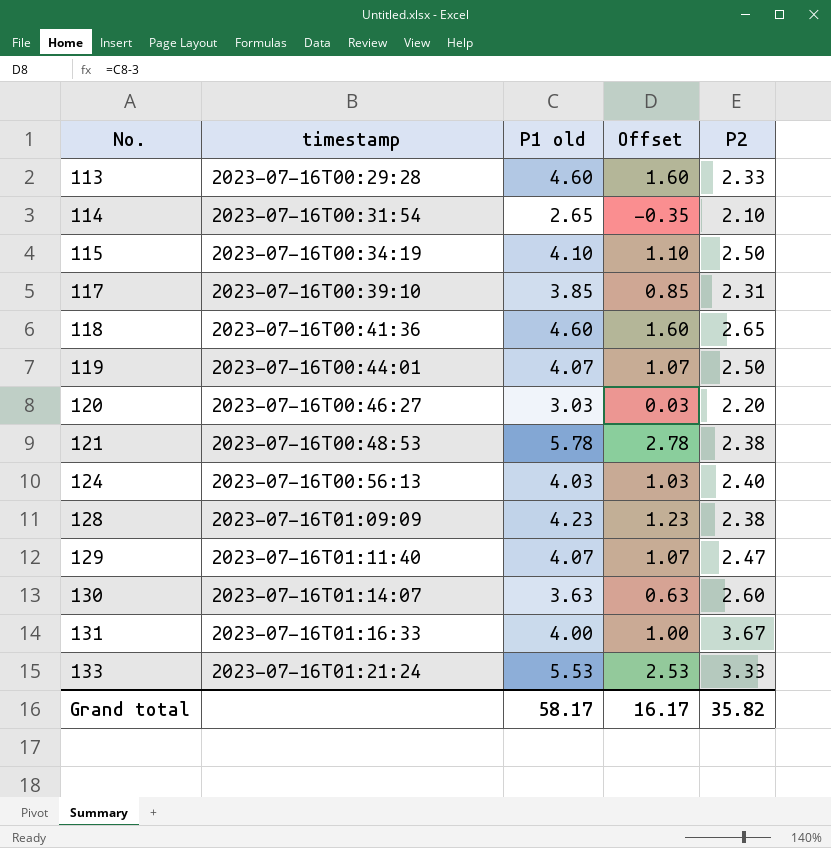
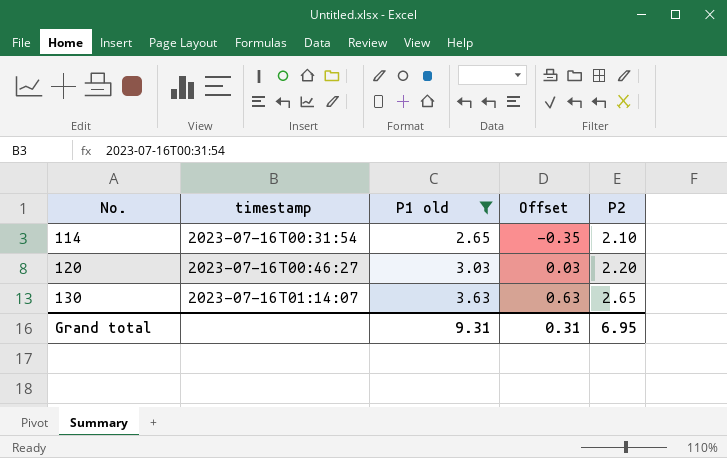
filter: none -> P1 old <= 3.63
130 | P2: 2.60 -> 2.65
Grand total | P1 old: 58.17 -> 9.31
Grand total | Offset: 16.17 -> 0.31
Grand total | P2: 35.82 -> 6.95

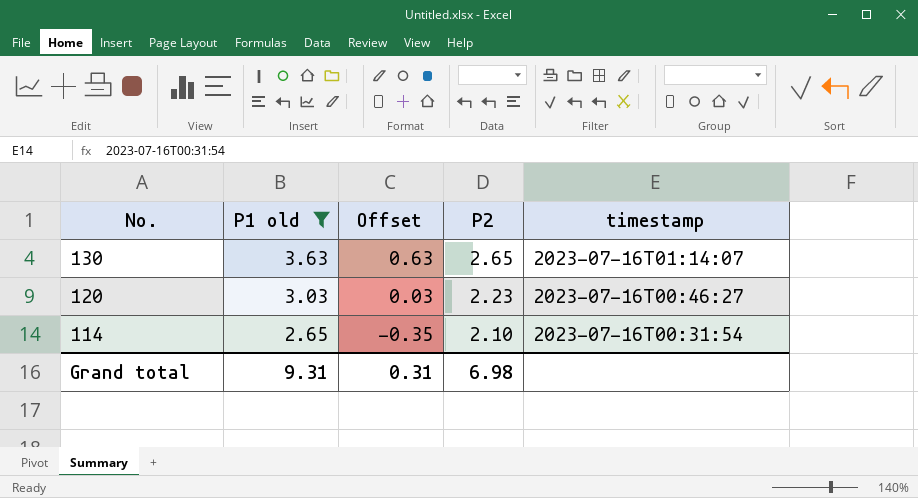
row order: No. ascending -> No. descending
column timestamp | position: 2 -> 5
120 | P2: 2.20 -> 2.23
Grand total | P2: 6.95 -> 6.98

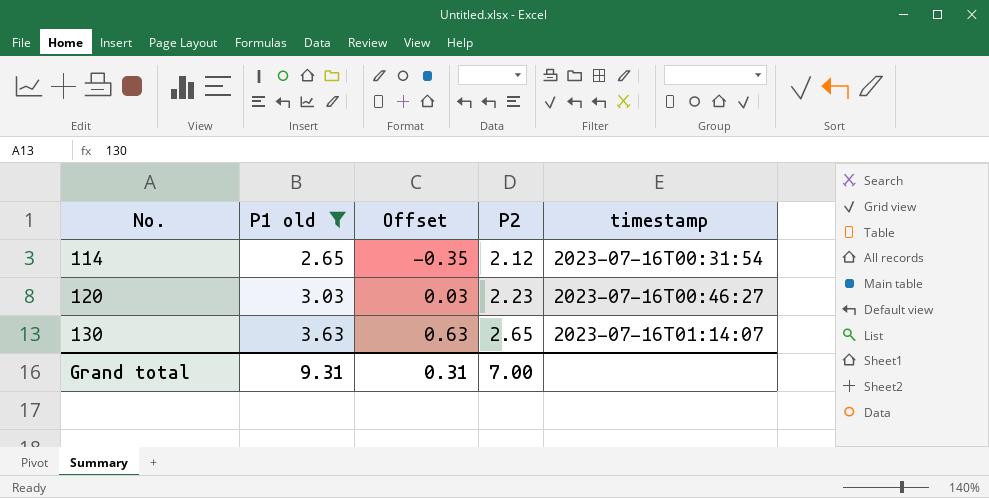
row order: No. descending -> No. ascending
114 | P2: 2.10 -> 2.12
Grand total | P2: 6.98 -> 7.00

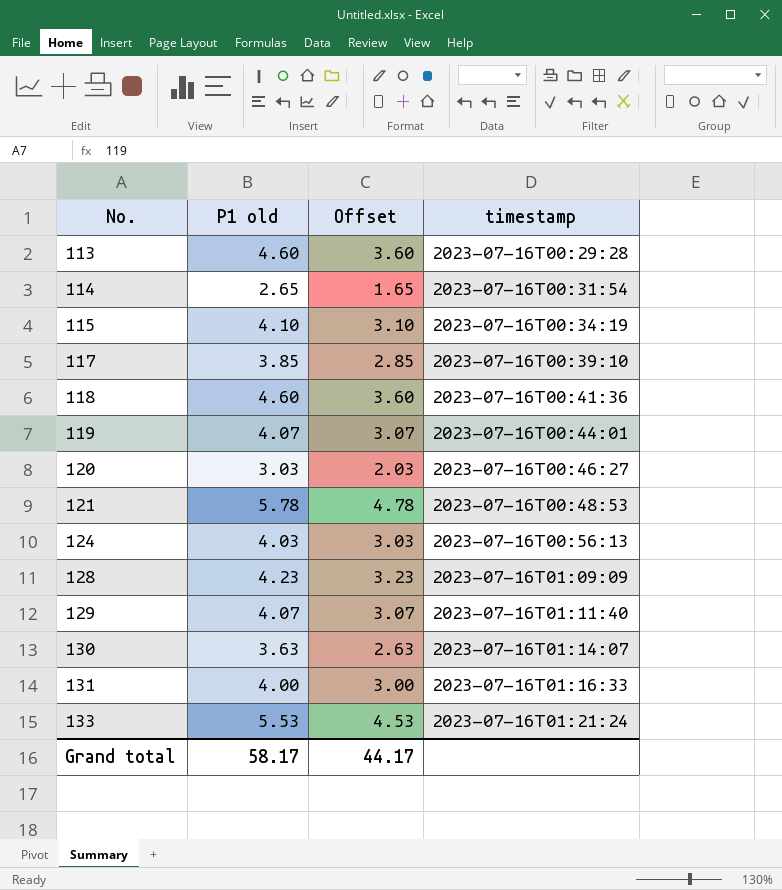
filter: P1 old <= 3.63 -> none
column P2 | position: 4 -> none
column Offset | formula: [P1 old] - 3 -> [P1 old] - 1
Grand total | P1 old: 9.31 -> 58.17
Grand total | Offset: 0.31 -> 44.17

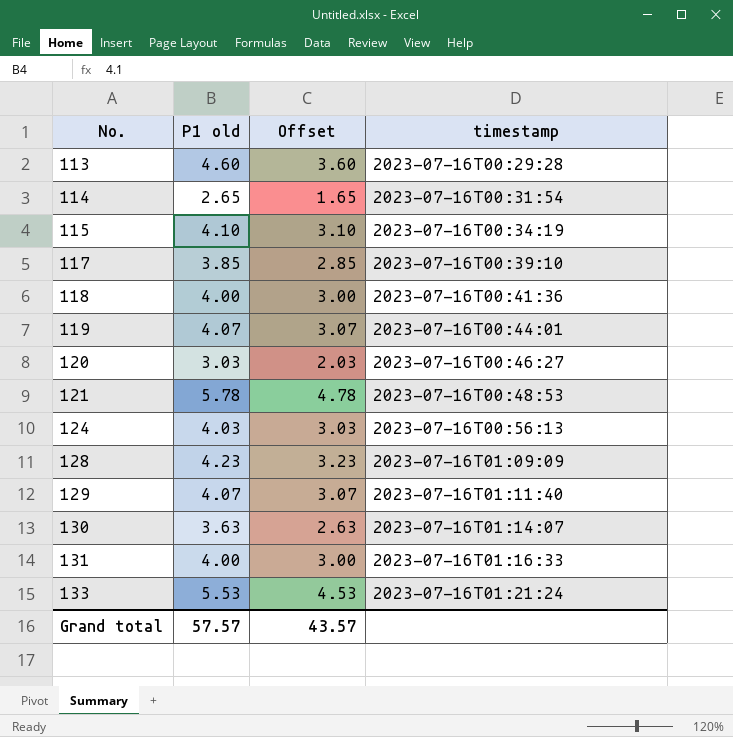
118 | P1 old: 4.60 -> 4.00
118 | Offset: 3.60 -> 3.00
Grand total | P1 old: 58.17 -> 57.57
Grand total | Offset: 44.17 -> 43.57

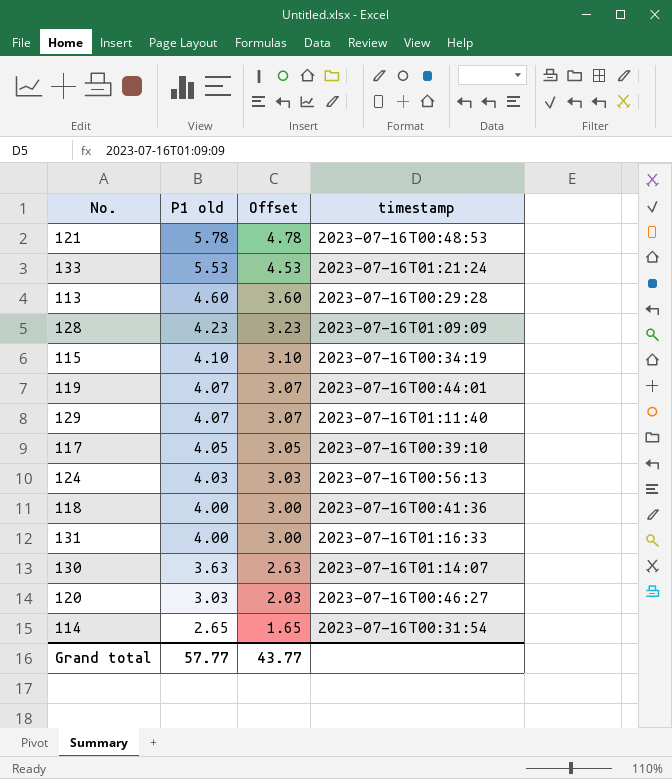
row order: No. ascending -> P1 old descending
117 | P1 old: 3.85 -> 4.05
117 | Offset: 2.85 -> 3.05
Grand total | P1 old: 57.57 -> 57.77
Grand total | Offset: 43.57 -> 43.77

